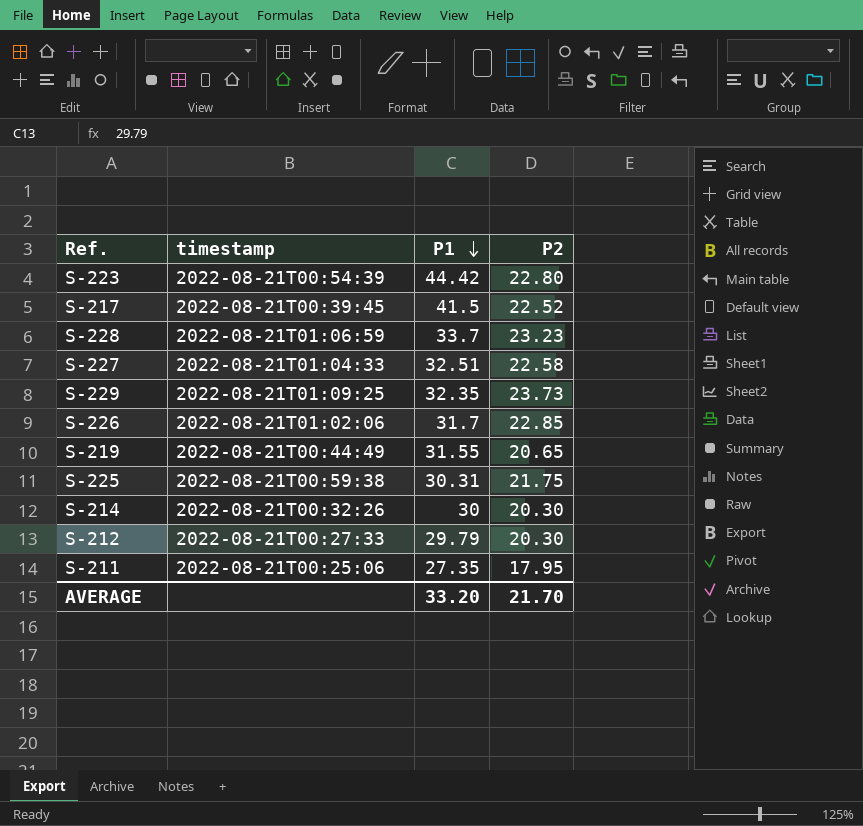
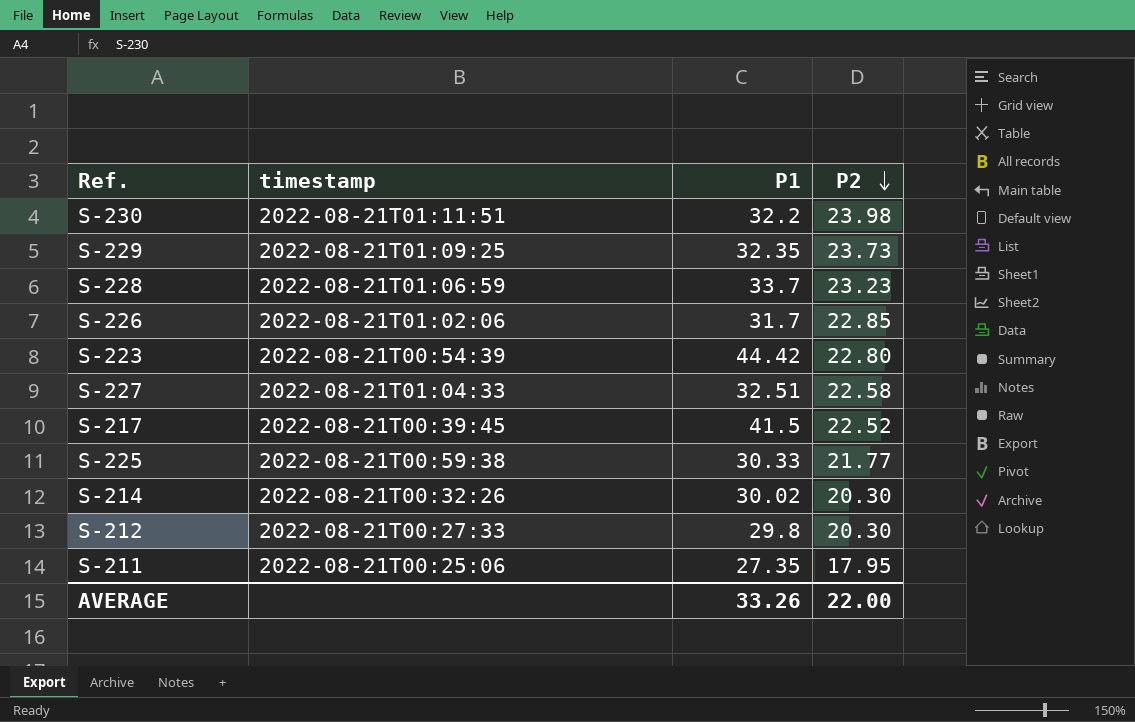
row order: P1 descending -> P2 descending
row S-219: 2022-08-21T00:44:49 | 31.55 | 20.65 -> none
row S-230: none -> 2022-08-21T01:11:51 | 32.2 | 23.98
S-225 | P1: 30.31 -> 30.33
S-225 | P2: 21.75 -> 21.77
S-214 | P1: 30 -> 30.02
S-212 | P1: 29.79 -> 29.8
AVERAGE | P1: 33.20 -> 33.26
AVERAGE | P2: 21.70 -> 22.00

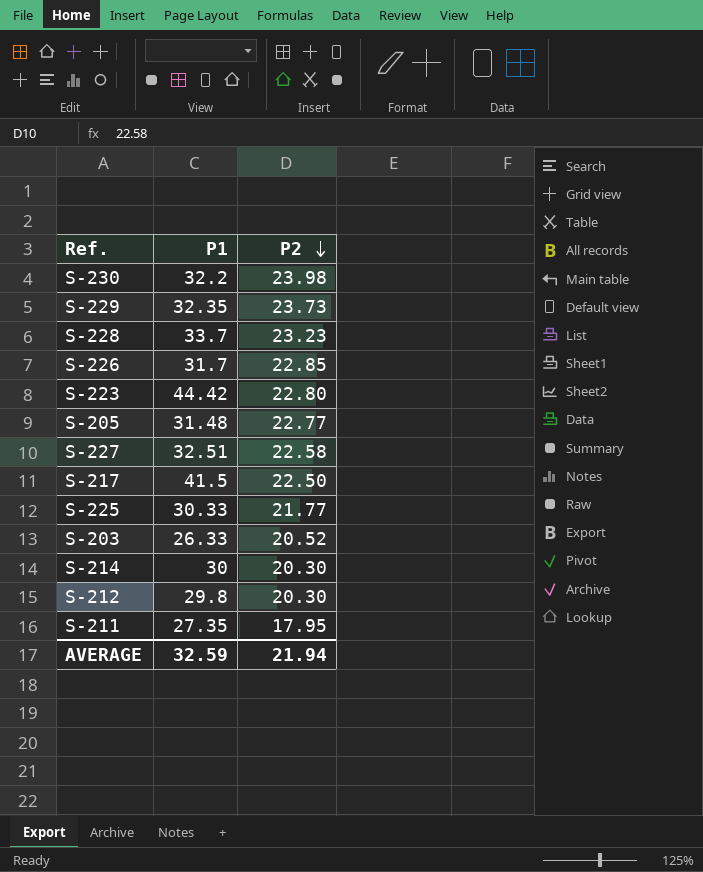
column timestamp | position: 2 -> none
row S-205: none -> 31.48 | 22.77
S-217 | P2: 22.52 -> 22.50
row S-203: none -> 26.33 | 20.52
S-214 | P1: 30.02 -> 30
AVERAGE | P1: 33.26 -> 32.59
AVERAGE | P2: 22.00 -> 21.94

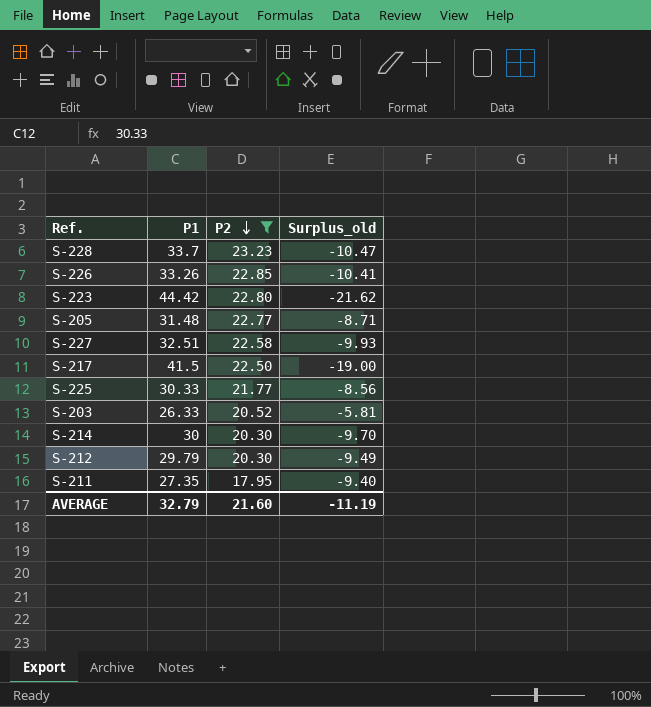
filter: none -> P2 <= 23.23
column Surplus_old | formula: none -> [P2] - [P1]
S-226 | P1: 31.7 -> 33.26
S-212 | P1: 29.8 -> 29.79
AVERAGE | P1: 32.59 -> 32.79
AVERAGE | P2: 21.94 -> 21.60

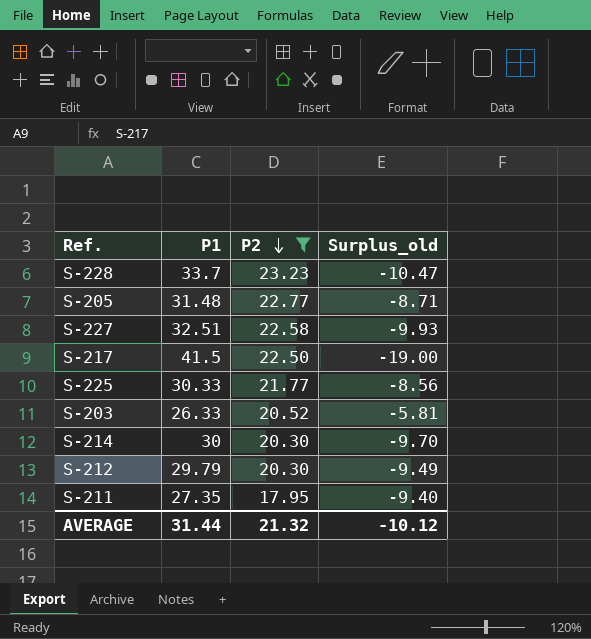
row S-226: 33.26 | 22.85 | -10.41 -> none
row S-223: 44.42 | 22.80 | -21.62 -> none
AVERAGE | P1: 32.79 -> 31.44
AVERAGE | P2: 21.60 -> 21.32
AVERAGE | Surplus_old: -11.19 -> -10.12

